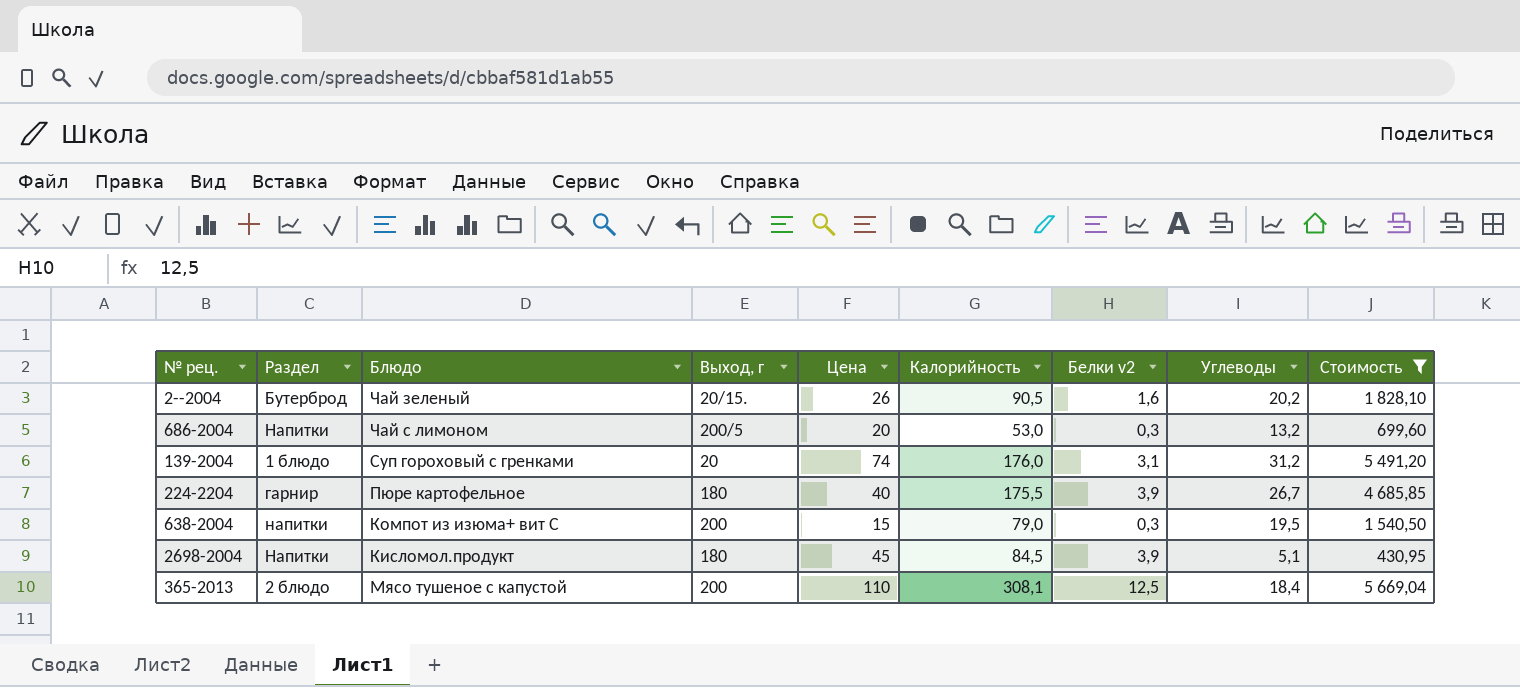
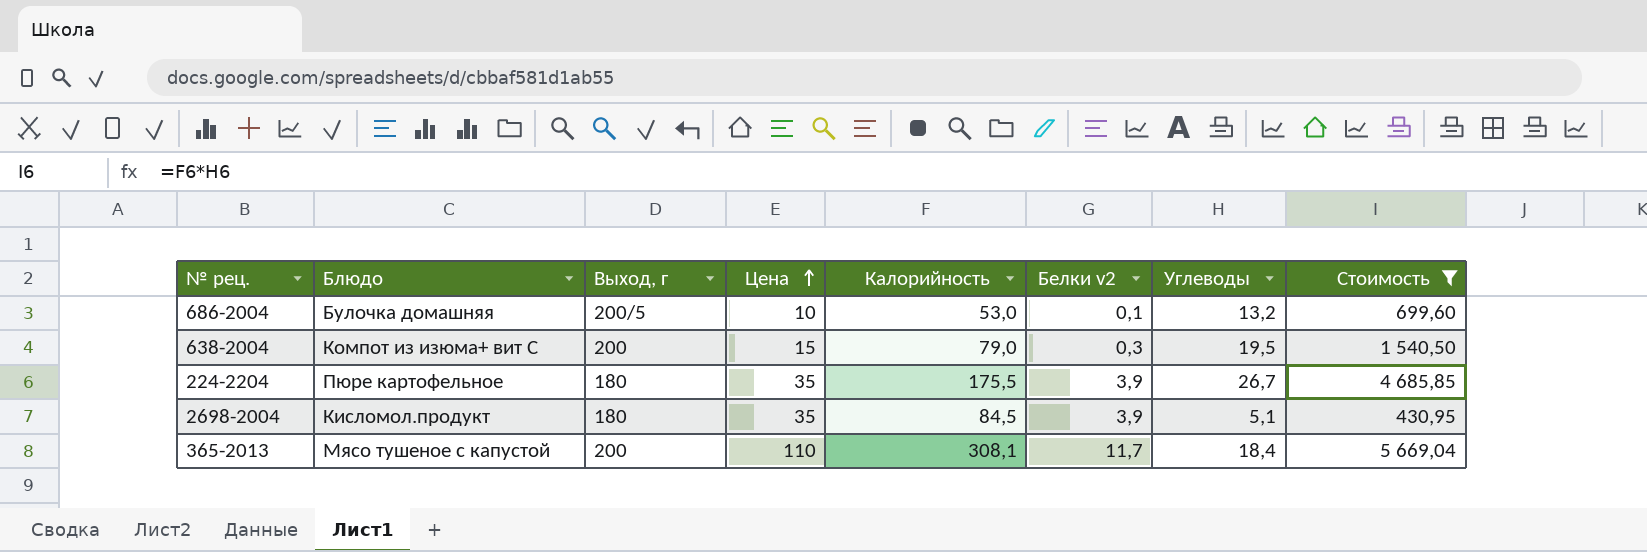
row order: none -> Цена ascending
column Раздел | position: 2 -> none
row 2--2004: Бутерброд | Чай зеленый | 20/15. | 26 | 90,5 | 1,6 | 20,2 | 1 828,10 -> none
row 139-2004: 1 блюдо | Суп гороховый с гренками | 20 | 74 | 176,0 | 3,1 | 31,2 | 5 491,20 -> none
686-2004 | Блюдо: Чай с лимоном -> Булочка домашняя
686-2004 | Цена: 20 -> 10
686-2004 | Белки v2: 0,3 -> 0,1
224-2204 | Цена: 40 -> 35
2698-2004 | Цена: 45 -> 35
365-2013 | Белки v2: 12,5 -> 11,7

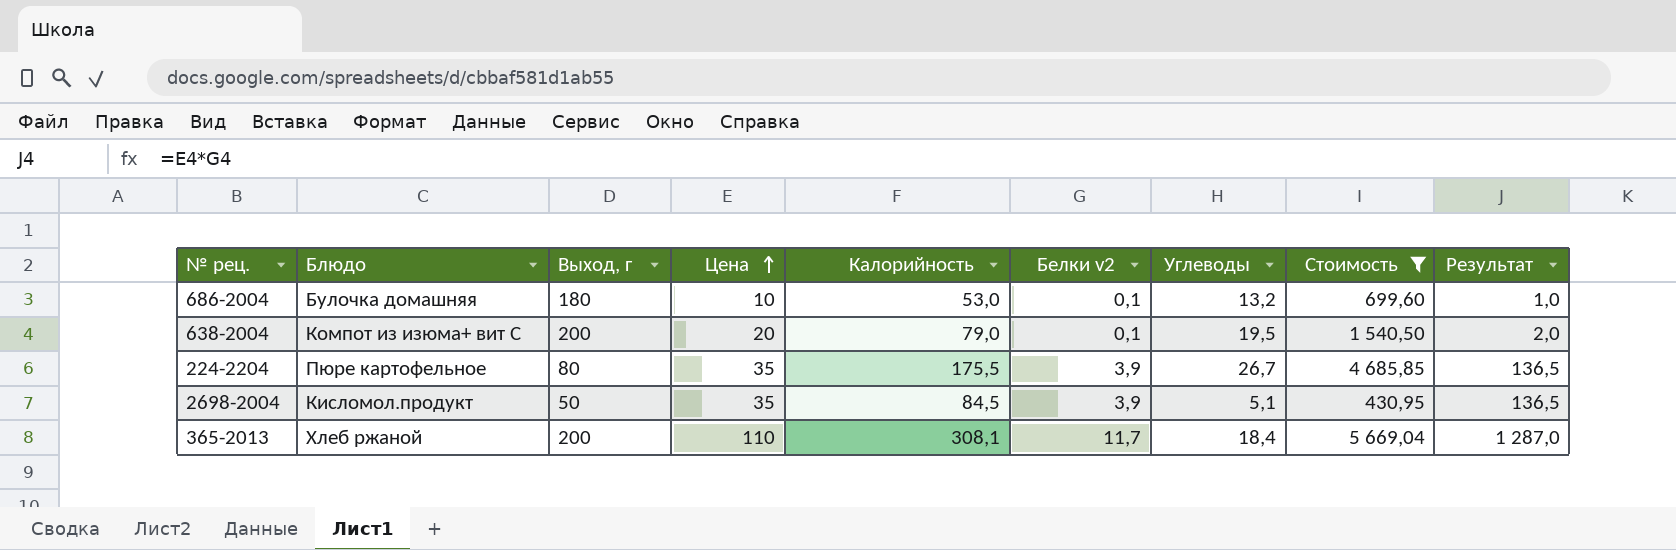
column Результат | formula: none -> [Цена] * [Белки v2]
686-2004 | Выход, г: 200/5 -> 180
638-2004 | Цена: 15 -> 20
638-2004 | Белки v2: 0,3 -> 0,1
224-2204 | Выход, г: 180 -> 80
2698-2004 | Выход, г: 180 -> 50
365-2013 | Блюдо: Мясо тушеное с капустой -> Хлеб ржаной

